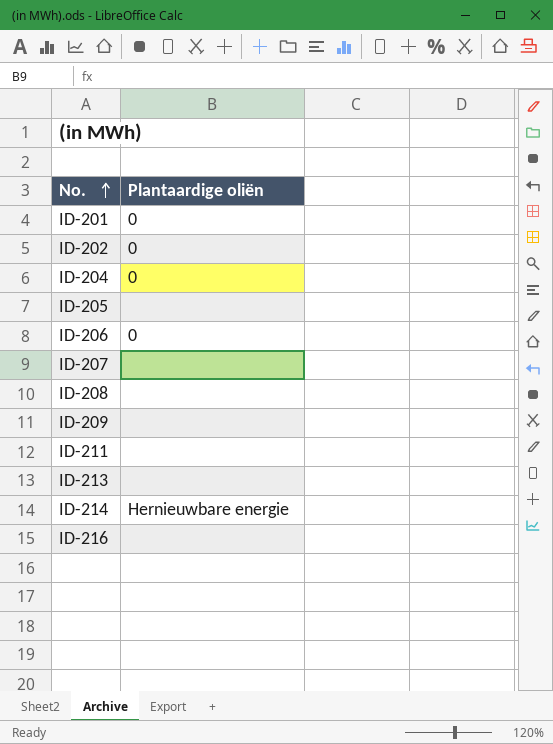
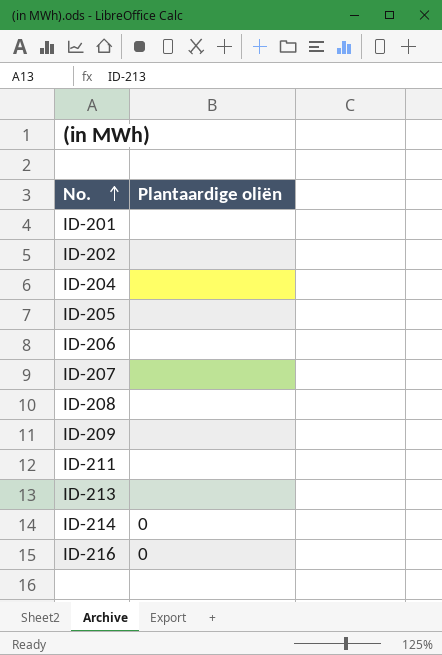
ID-201 | Plantaardige oliën: 0 -> none
ID-202 | Plantaardige oliën: 0 -> none
ID-204 | Plantaardige oliën: 0 -> none
ID-206 | Plantaardige oliën: 0 -> none
ID-214 | Plantaardige oliën: Hernieuwbare energie -> 0
ID-216 | Plantaardige oliën: none -> 0

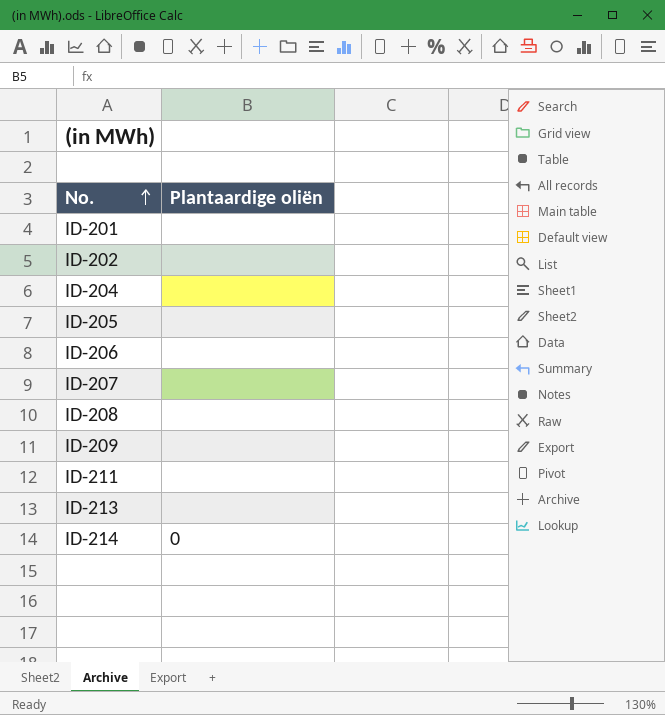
row ID-216: 0 -> none

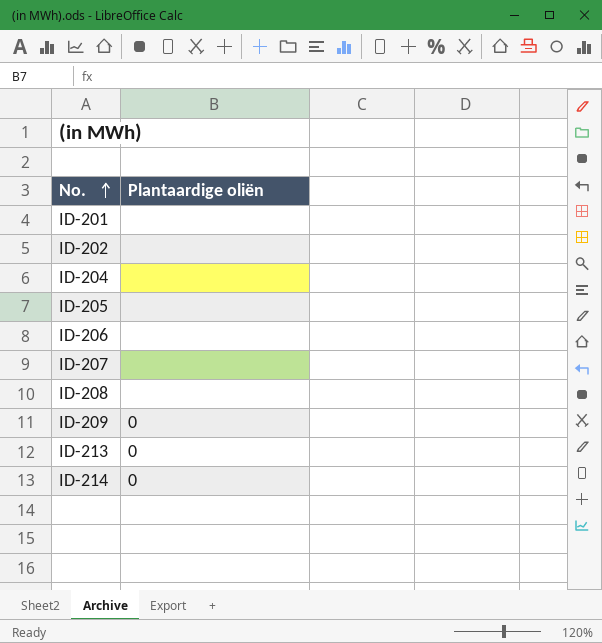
row ID-211: none -> none
ID-209 | Plantaardige oliën: none -> 0
ID-213 | Plantaardige oliën: none -> 0

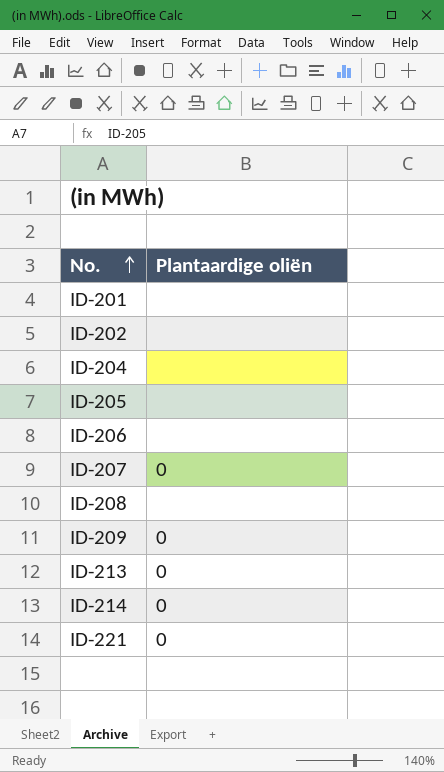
ID-207 | Plantaardige oliën: none -> 0
row ID-221: none -> 0

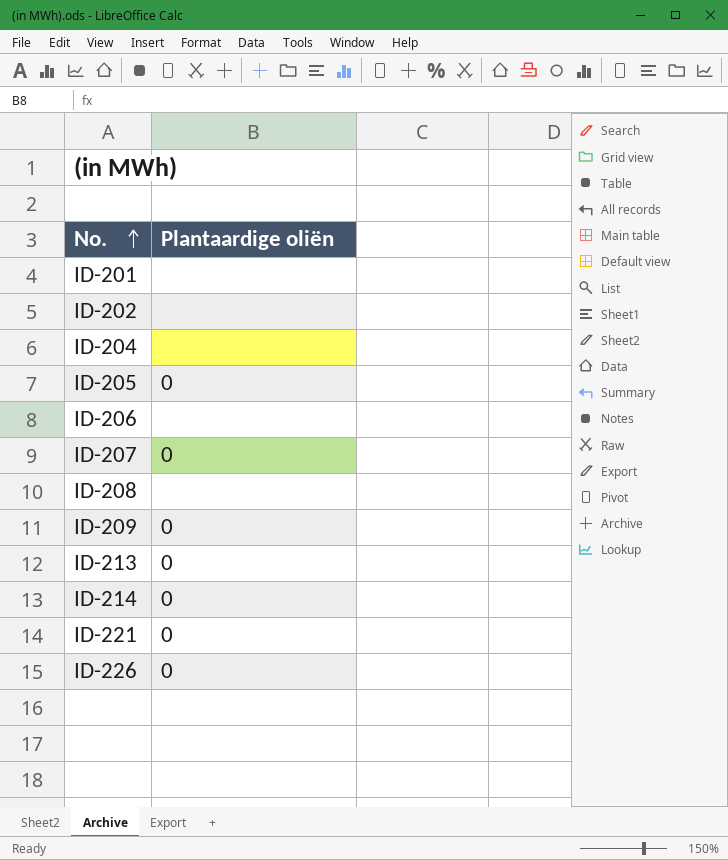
ID-205 | Plantaardige oliën: none -> 0
row ID-226: none -> 0

